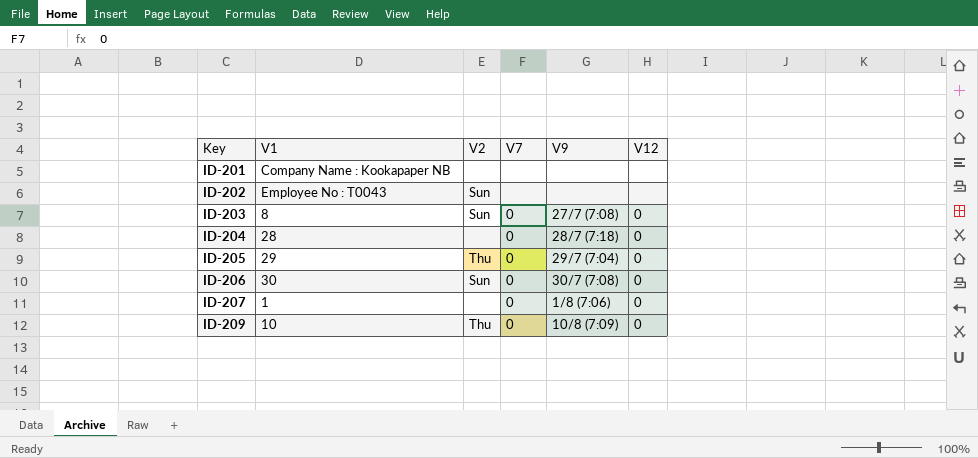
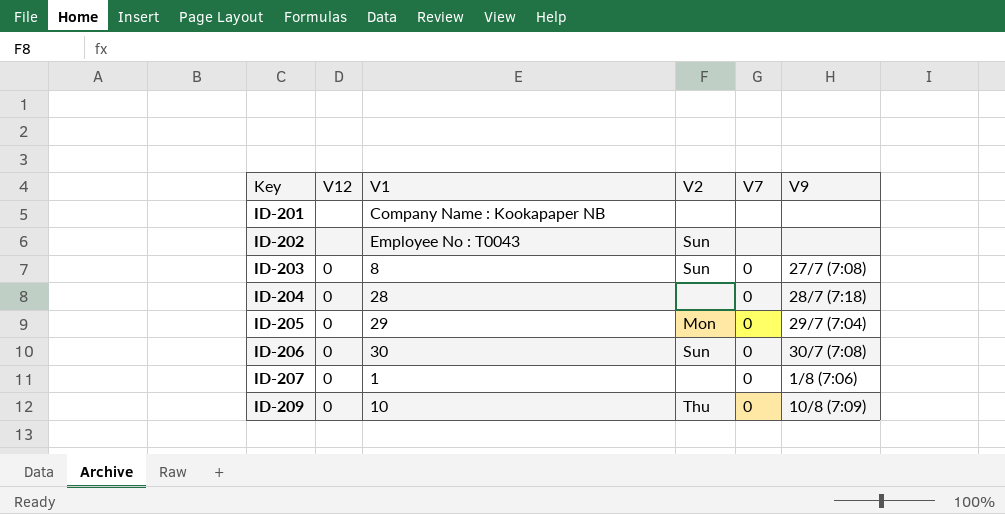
column V12 | position: 6 -> 2
ID-205 | V2: Thu -> Mon

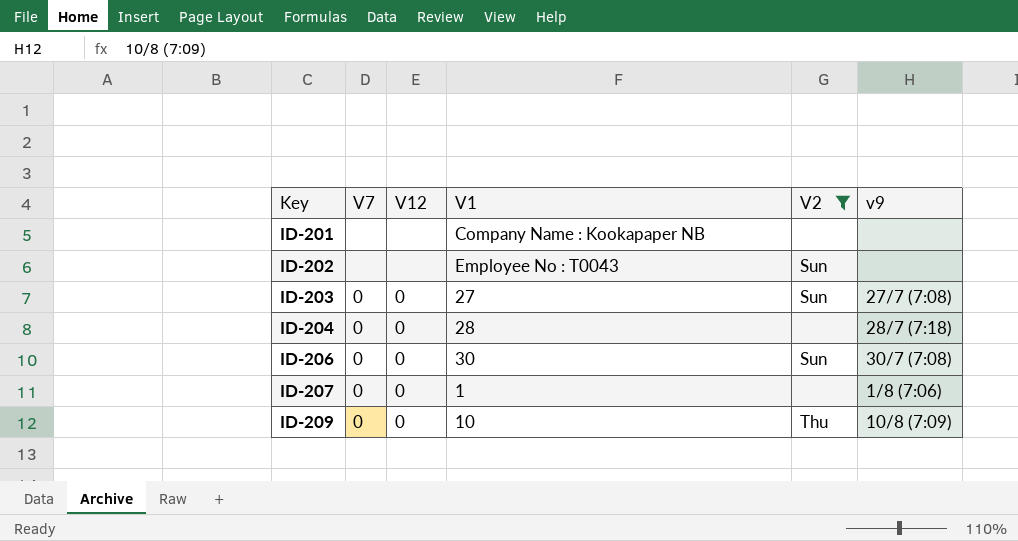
filter: none -> V2 != Mon
column V7 | position: 5 -> 2
column name: V9 -> v9
ID-203 | V1: 8 -> 27

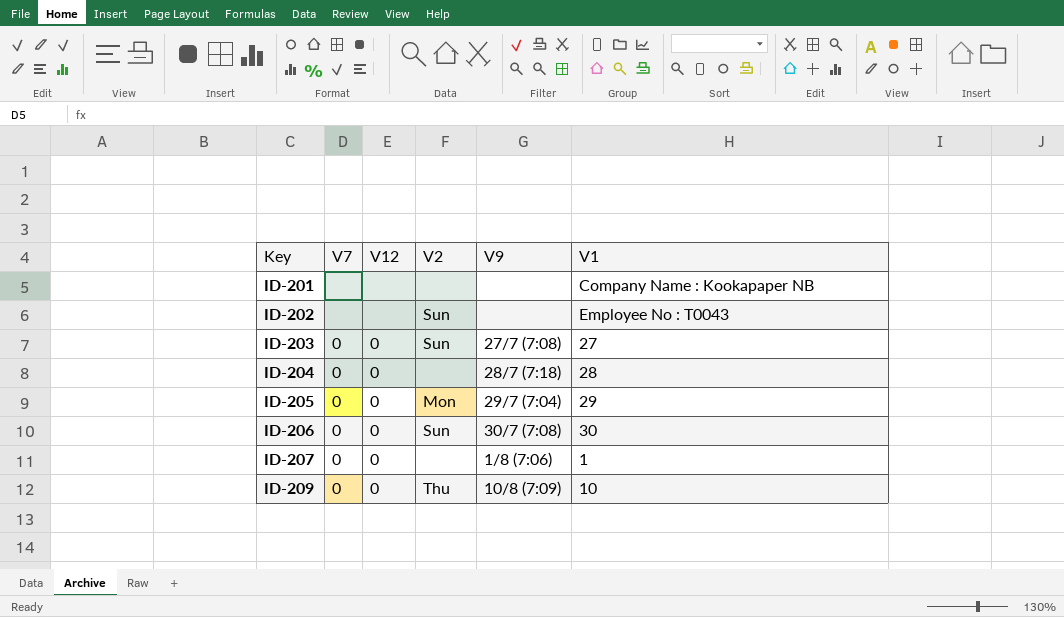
filter: V2 != Mon -> none
column name: v9 -> V9
column V1 | position: 4 -> 6

